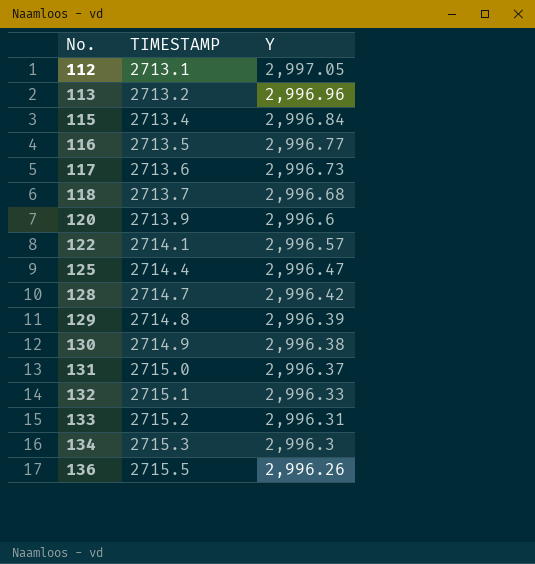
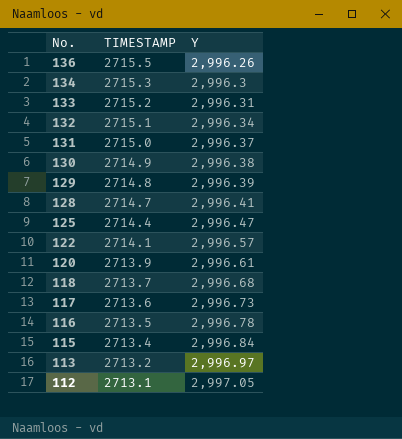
row order: No. ascending -> No. descending
132 | Y: 2,996.33 -> 2,996.34
128 | Y: 2,996.42 -> 2,996.41
120 | Y: 2,996.6 -> 2,996.61
116 | Y: 2,996.77 -> 2,996.78
113 | Y: 2,996.96 -> 2,996.97

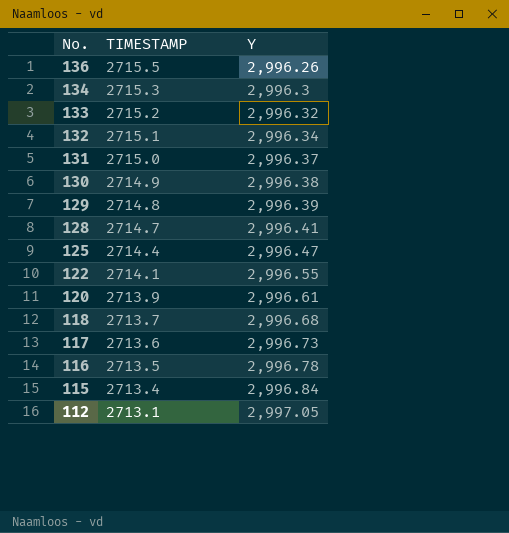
row 113: 2713.2 | 2,996.97 -> none
133 | Y: 2,996.31 -> 2,996.32
122 | Y: 2,996.57 -> 2,996.55

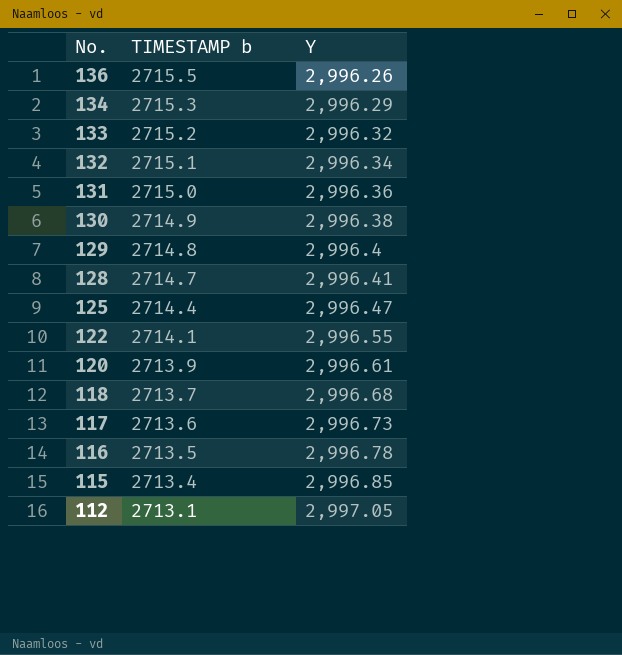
column name: TIMESTAMP -> TIMESTAMP b
134 | Y: 2,996.3 -> 2,996.29
131 | Y: 2,996.37 -> 2,996.36
129 | Y: 2,996.39 -> 2,996.4
115 | Y: 2,996.84 -> 2,996.85

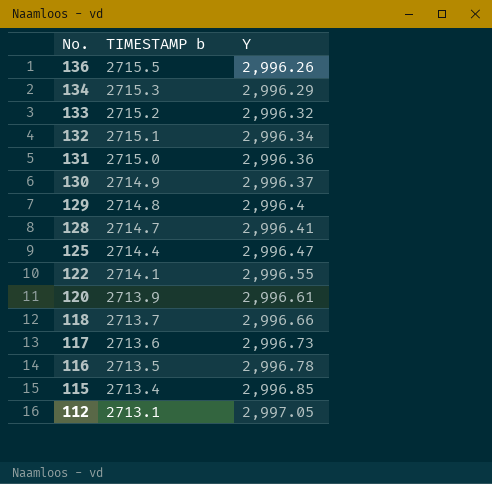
130 | Y: 2,996.38 -> 2,996.37
118 | Y: 2,996.68 -> 2,996.66

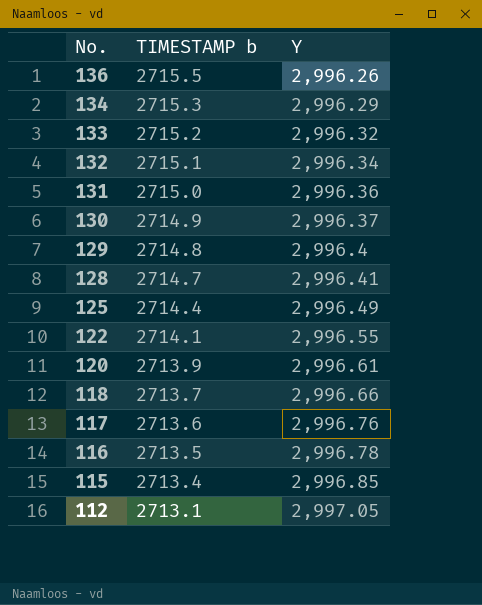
125 | Y: 2,996.47 -> 2,996.49
117 | Y: 2,996.73 -> 2,996.76

